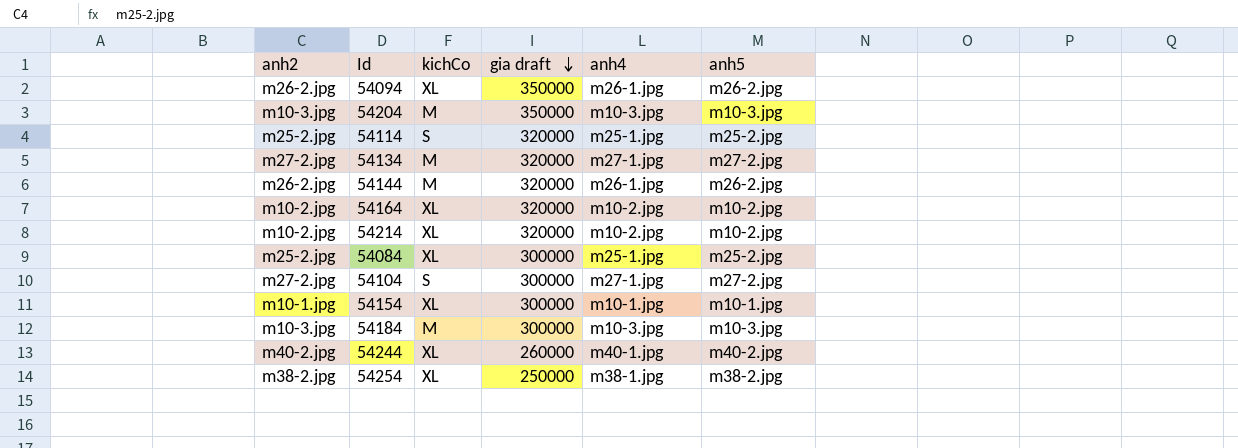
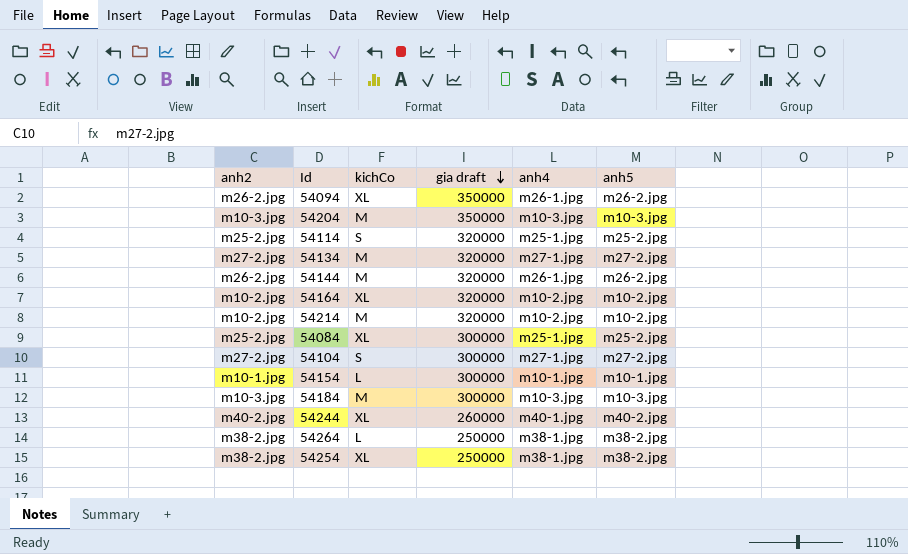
54214 | kichCo: XL -> M
54154 | kichCo: XL -> L
row 54264: none -> m38-2.jpg | L | 250000 | m38-1.jpg | m38-2.jpg

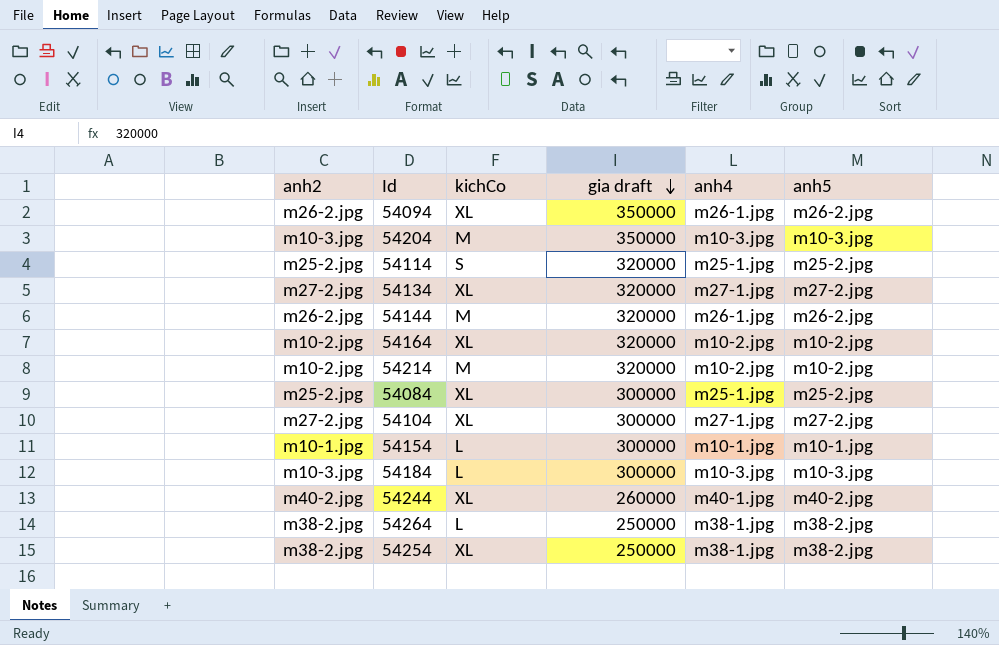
54134 | kichCo: M -> XL
54104 | kichCo: S -> XL
54184 | kichCo: M -> L

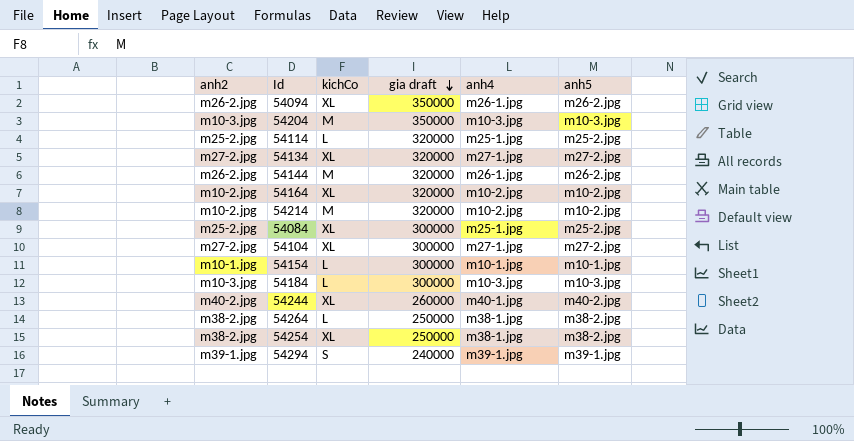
54114 | kichCo: S -> L
row 54294: none -> m39-1.jpg | S | 240000 | m39-1.jpg | m39-1.jpg

